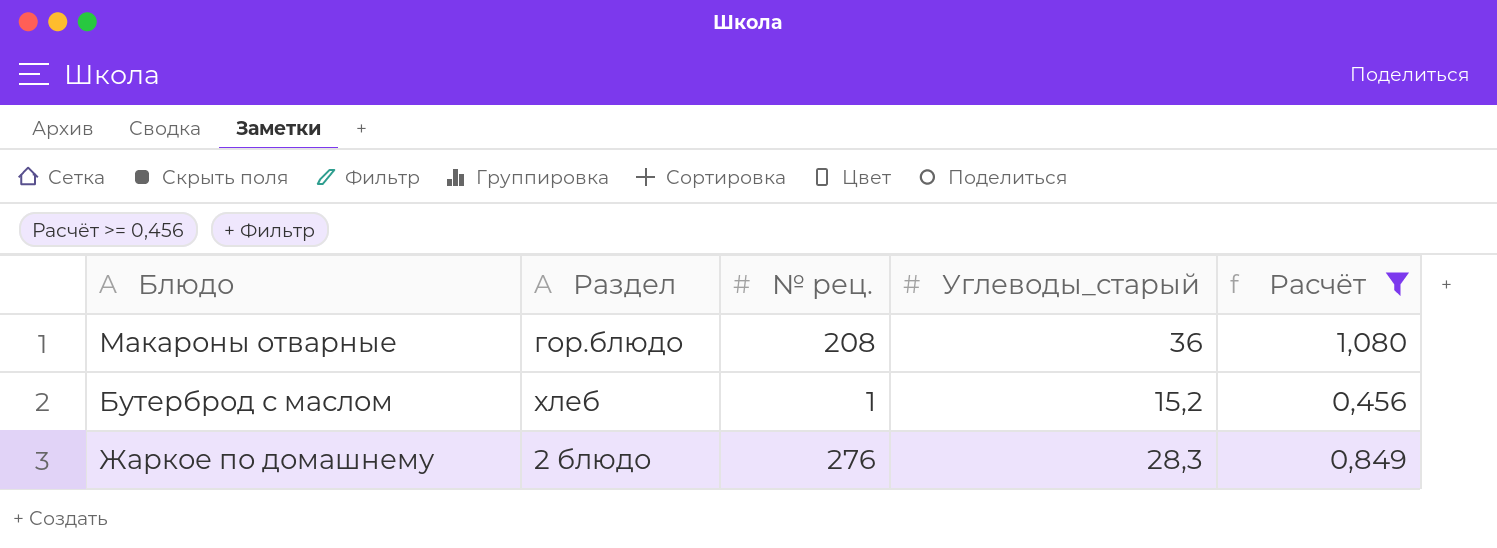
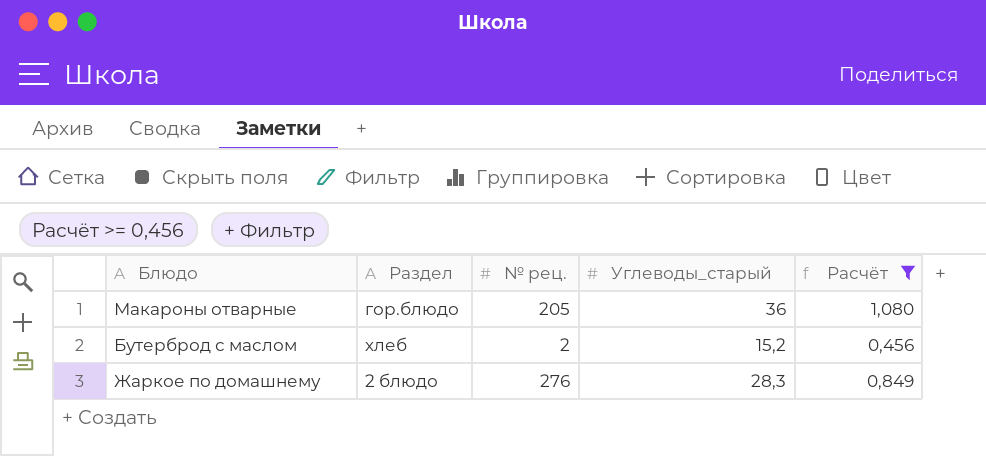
Макароны отварные | № рец.: 208 -> 205
Бутерброд с маслом | № рец.: 1 -> 2

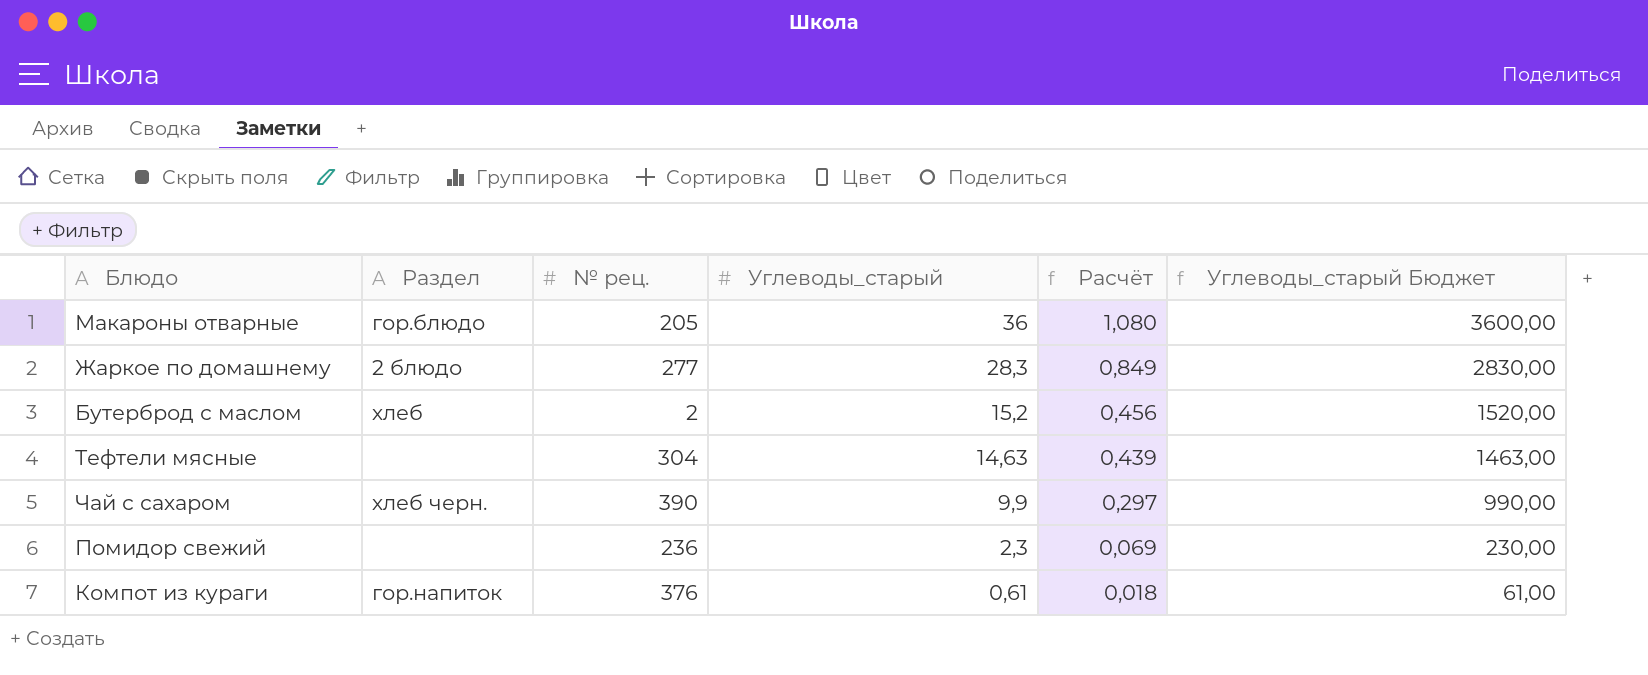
filter: Расчёт >= 0,456 -> none
row order: none -> Углеводы_старый descending
column Углеводы_старый Бюджет | formula: none -> [Углеводы_старый] * 100
Жаркое по домашнему | № рец.: 276 -> 277

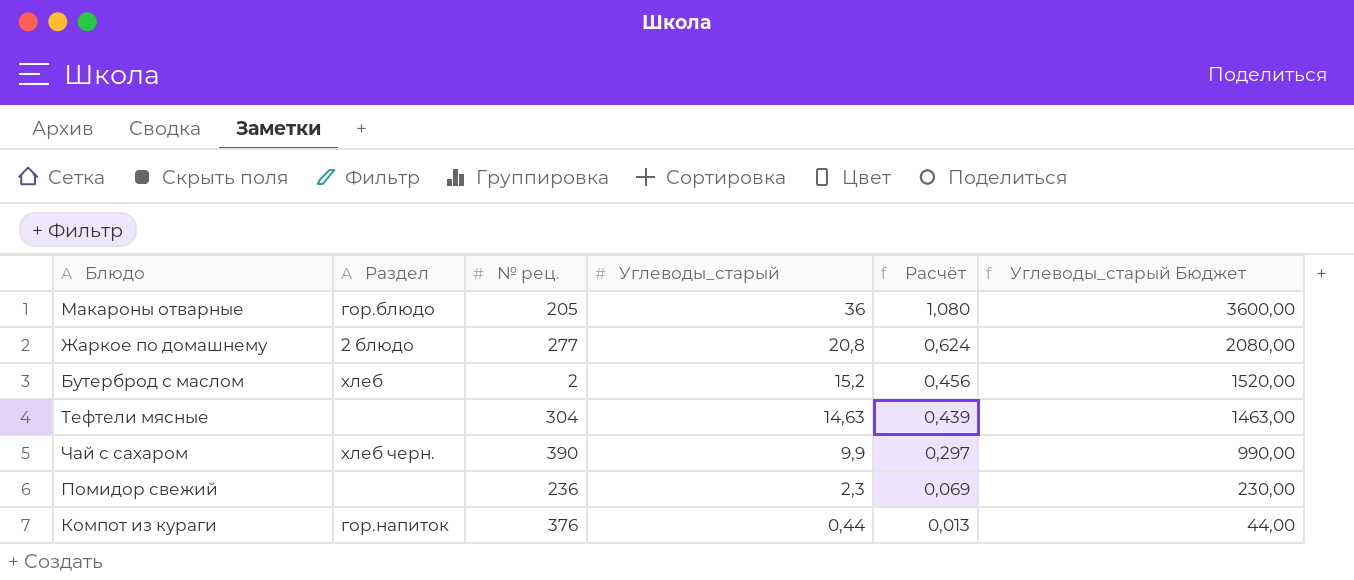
Жаркое по домашнему | Углеводы_старый: 28,3 -> 20,8
Жаркое по домашнему | Расчёт: 0,849 -> 0,624
Жаркое по домашнему | Углеводы_старый Бюджет: 2830,00 -> 2080,00
Компот из кураги | Углеводы_старый: 0,61 -> 0,44
Компот из кураги | Расчёт: 0,018 -> 0,013
Компот из кураги | Углеводы_старый Бюджет: 61,00 -> 44,00

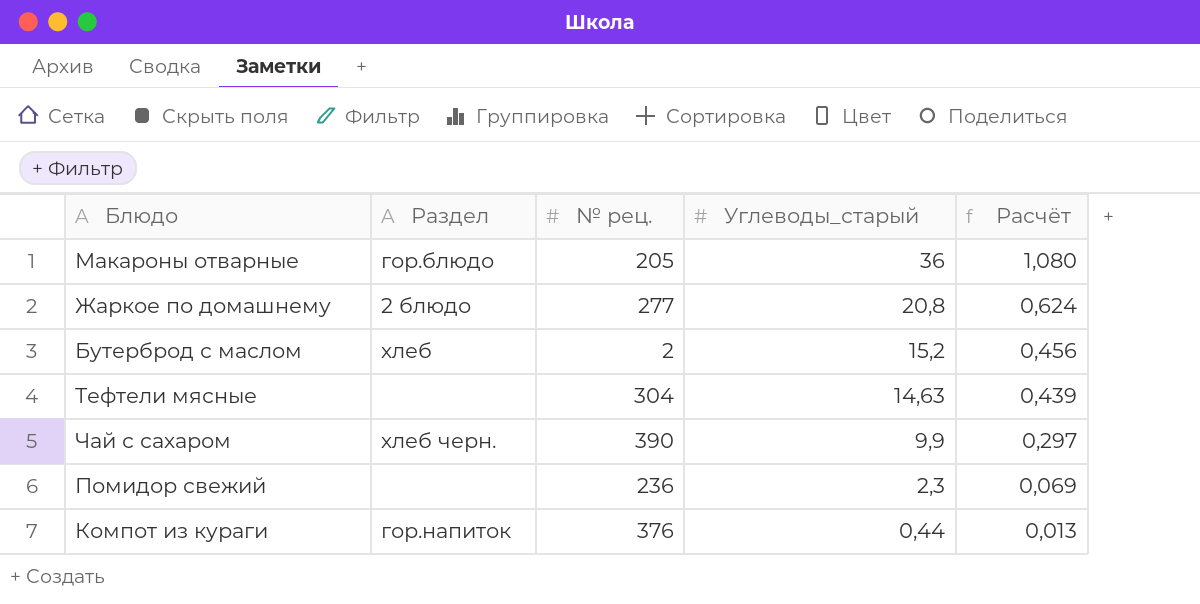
column Углеводы_старый Бюджет | formula: [Углеводы_старый] * 100 -> none

